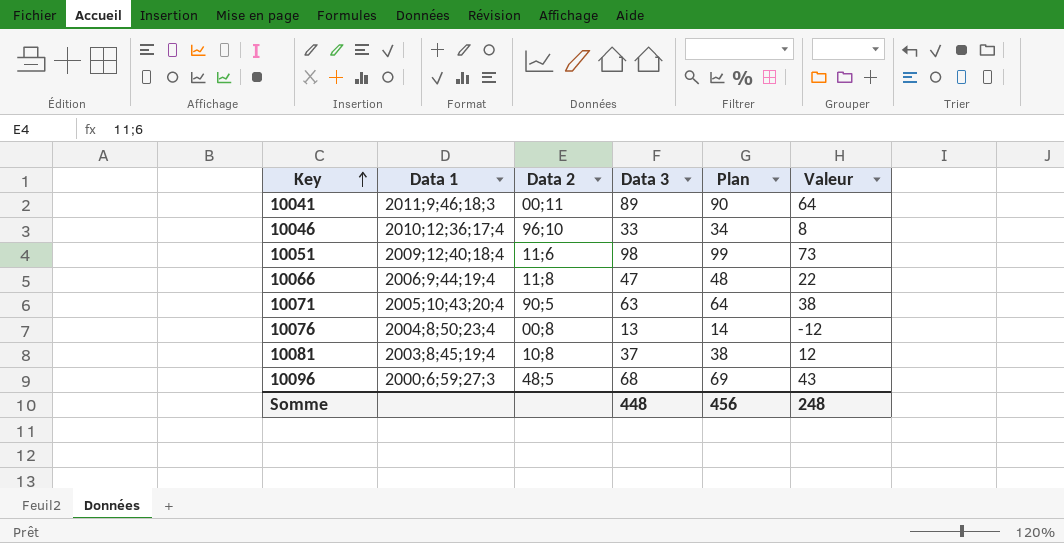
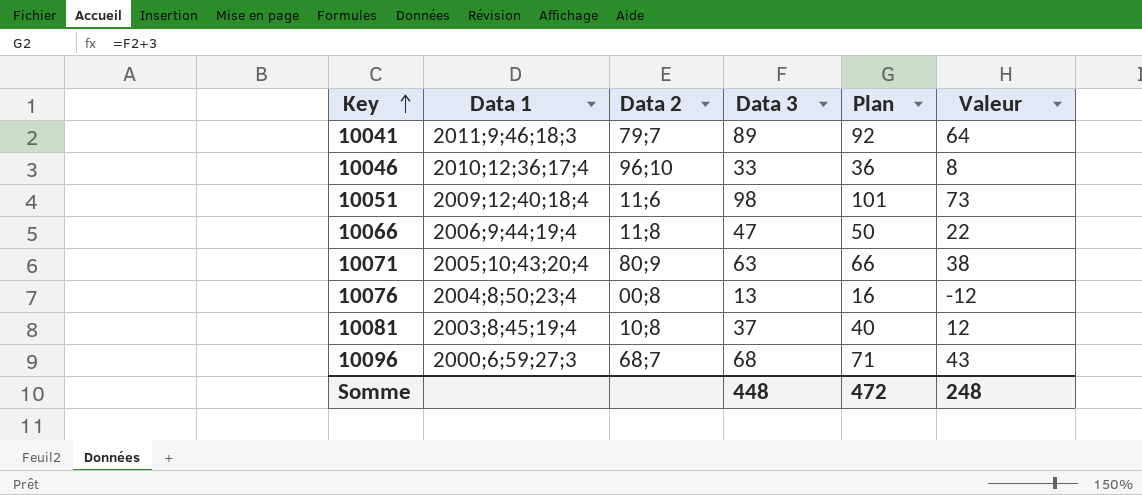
column Plan | formula: [Data 3] + 1 -> [Data 3] + 3
10041 | Data 2: 00;11 -> 79;7
10071 | Data 2: 90;5 -> 80;9
10096 | Data 2: 48;5 -> 68;7
Somme | Plan: 456 -> 472

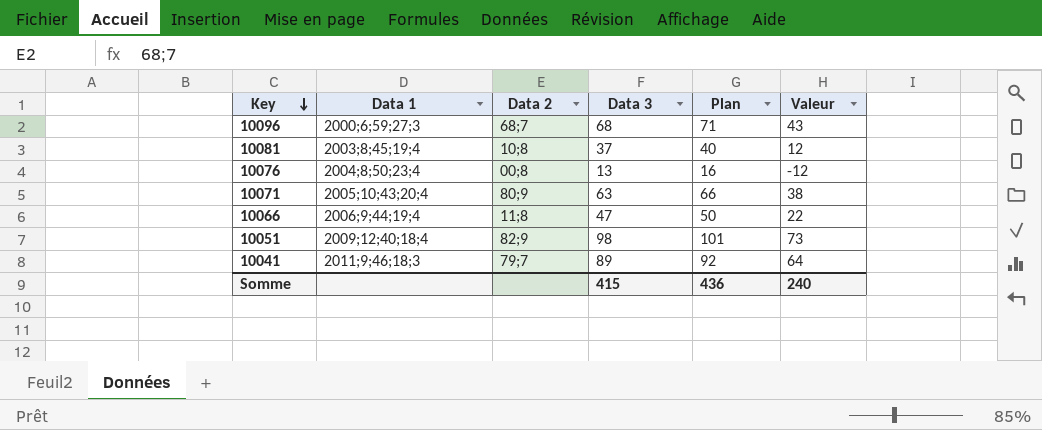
row order: Key ascending -> Key descending
row 10046: 2010;12;36;17;4 | 96;10 | 33 | 36 | 8 -> none
10051 | Data 2: 11;6 -> 82;9
Somme | Data 3: 448 -> 415
Somme | Plan: 472 -> 436
Somme | Valeur: 248 -> 240

